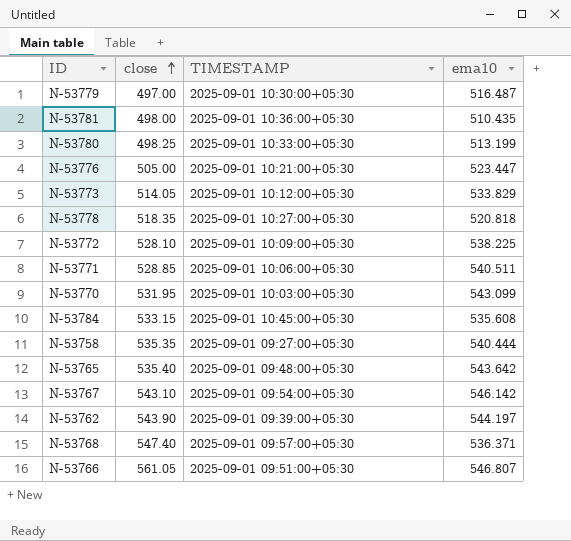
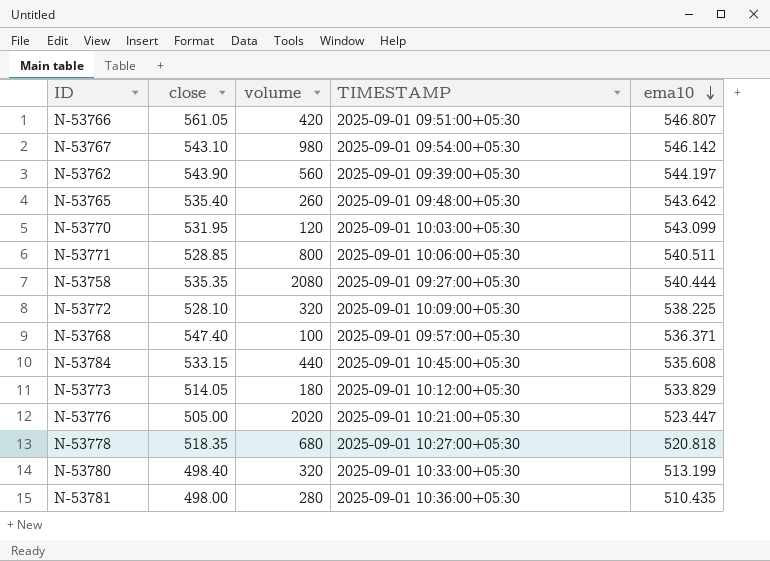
row order: close ascending -> ema10 descending
column volume | position: none -> 3
row N-53779: 497.00 | 2025-09-01 10:30:00+05:30 | 516.487 -> none
N-53780 | close: 498.25 -> 498.40

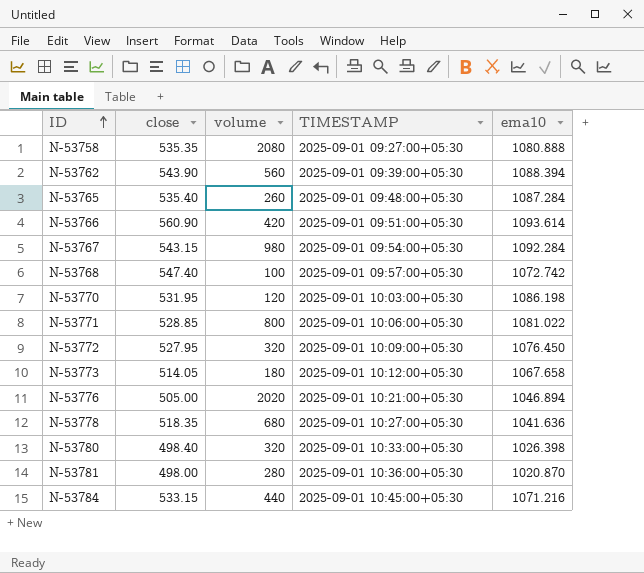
row order: ema10 descending -> ID ascending
N-53758 | ema10: 540.444 -> 1080.888
N-53762 | ema10: 544.197 -> 1088.394
N-53765 | ema10: 543.642 -> 1087.284
N-53766 | close: 561.05 -> 560.90
N-53766 | ema10: 546.807 -> 1093.614
N-53767 | close: 543.10 -> 543.15
N-53767 | ema10: 546.142 -> 1092.284
N-53768 | ema10: 536.371 -> 1072.742
N-53770 | ema10: 543.099 -> 1086.198
N-53771 | ema10: 540.511 -> 1081.022
N-53772 | close: 528.10 -> 527.95
N-53772 | ema10: 538.225 -> 1076.450
N-53773 | ema10: 533.829 -> 1067.658
N-53776 | ema10: 523.447 -> 1046.894
N-53778 | ema10: 520.818 -> 1041.636
N-53780 | ema10: 513.199 -> 1026.398
N-53781 | ema10: 510.435 -> 1020.870
N-53784 | ema10: 535.608 -> 1071.216

